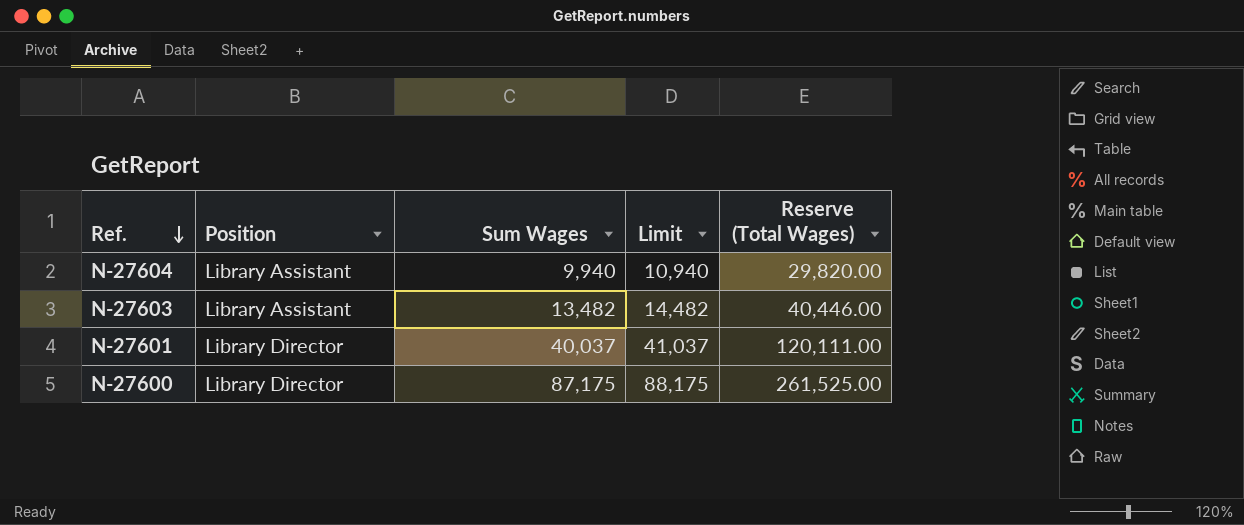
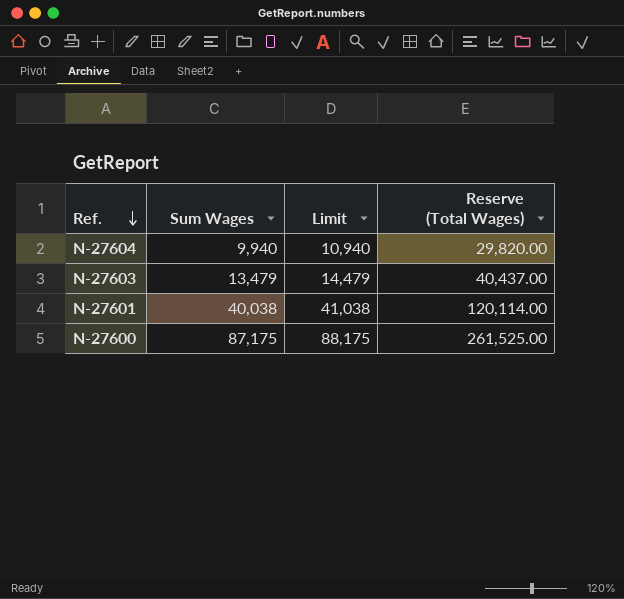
column Position | position: 2 -> none
N-27603 | Sum Wages: 13,482 -> 13,479
N-27603 | Limit: 14,482 -> 14,479
N-27603 | Reserve (Total Wages): 40,446.00 -> 40,437.00
N-27601 | Sum Wages: 40,037 -> 40,038
N-27601 | Limit: 41,037 -> 41,038
N-27601 | Reserve (Total Wages): 120,111.00 -> 120,114.00

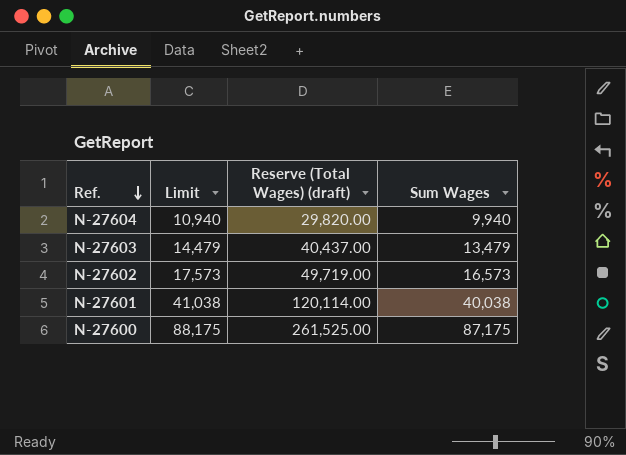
column name: Reserve (Total Wages) -> Reserve (Total Wages) (draft)
column Sum Wages | position: 2 -> 4
row N-27602: none -> 17,573 | 49,719.00 | 16,573

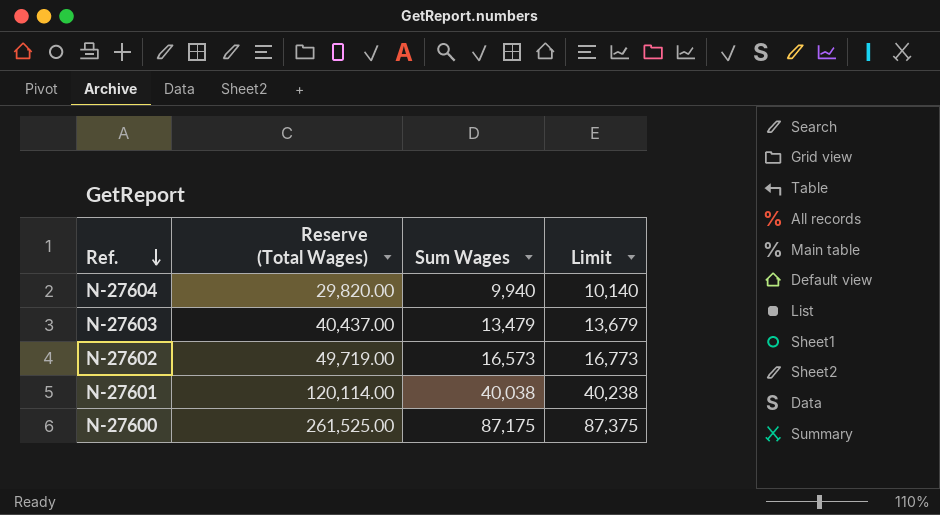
column name: Reserve (Total Wages) (draft) -> Reserve (Total Wages)
column Limit | formula: [Sum Wages] + 1000 -> [Sum Wages] + 200
column Limit | position: 2 -> 4

